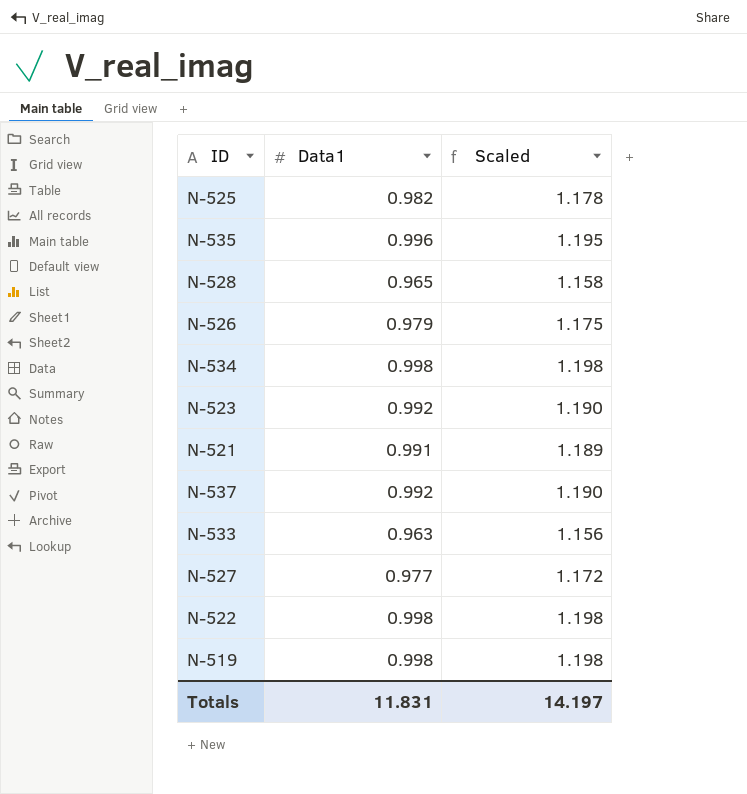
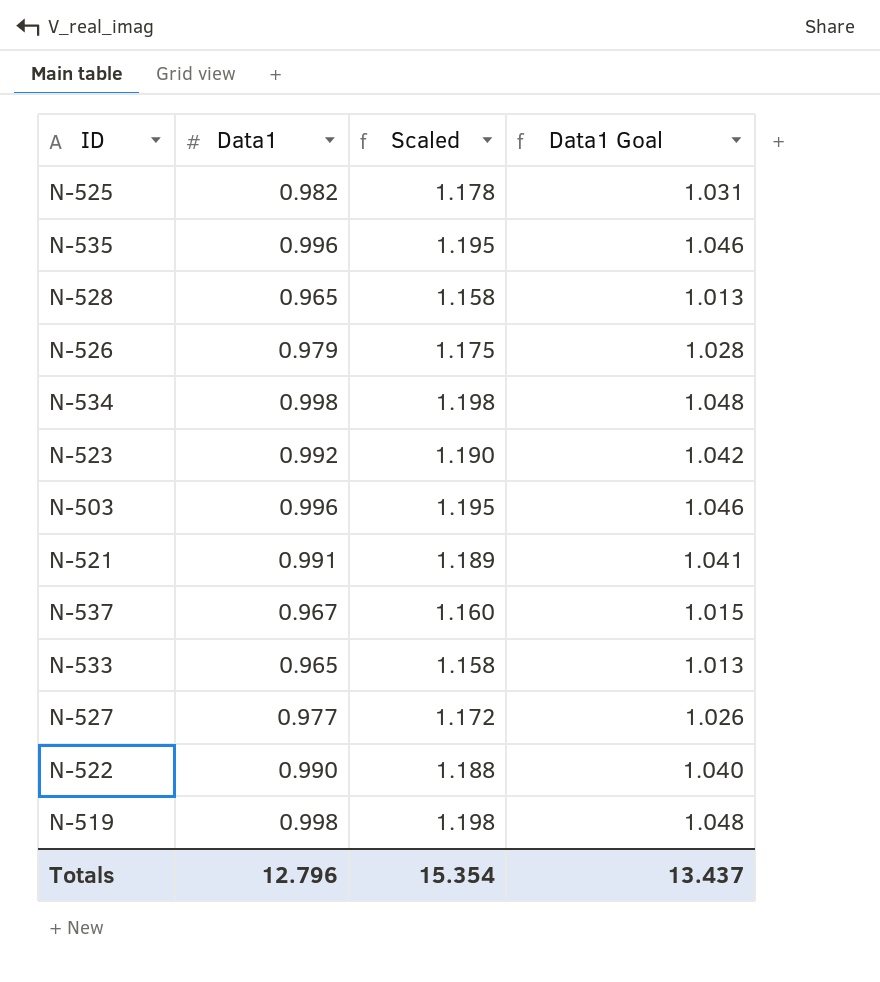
column Data1 Goal | formula: none -> [Data1] * 1.05
row N-503: none -> 0.996 | 1.195 | 1.046
N-537 | Data1: 0.992 -> 0.967
N-537 | Scaled: 1.190 -> 1.160
N-533 | Data1: 0.963 -> 0.965
N-533 | Scaled: 1.156 -> 1.158
N-522 | Data1: 0.998 -> 0.990
N-522 | Scaled: 1.198 -> 1.188
Totals | Data1: 11.831 -> 12.796
Totals | Scaled: 14.197 -> 15.354

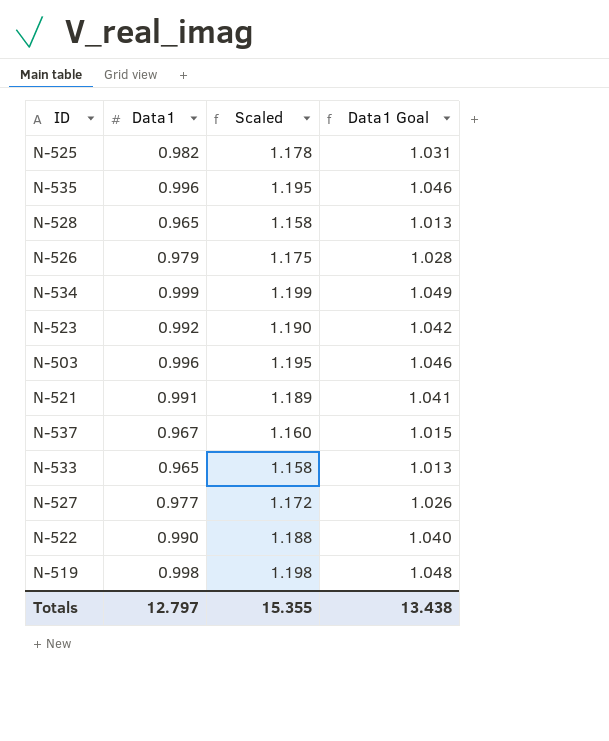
N-534 | Data1: 0.998 -> 0.999
N-534 | Scaled: 1.198 -> 1.199
N-534 | Data1 Goal: 1.048 -> 1.049
Totals | Data1: 12.796 -> 12.797
Totals | Scaled: 15.354 -> 15.355
Totals | Data1 Goal: 13.437 -> 13.438

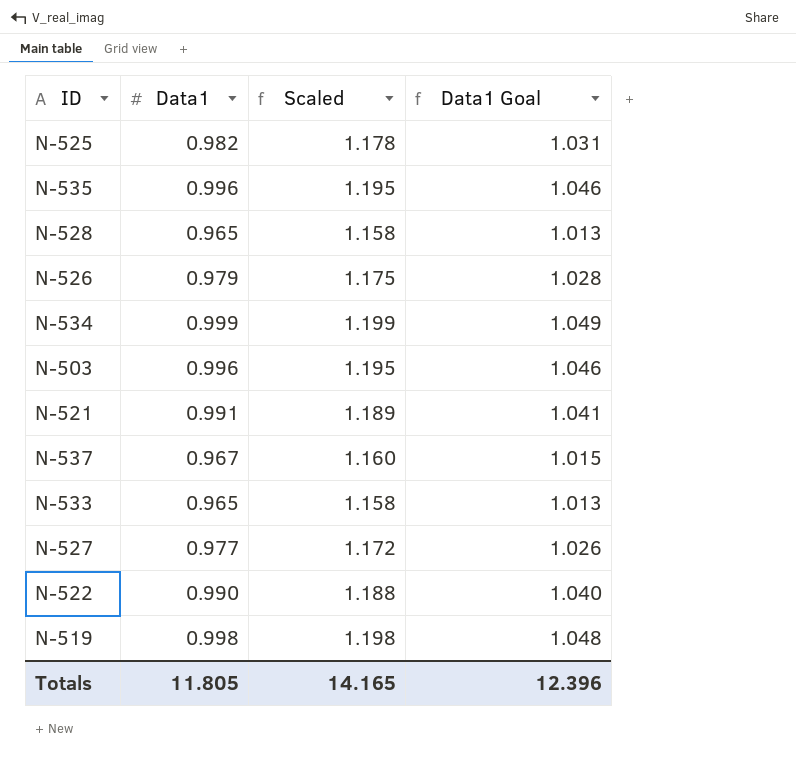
row N-523: 0.992 | 1.190 | 1.042 -> none
Totals | Data1: 12.797 -> 11.805
Totals | Scaled: 15.355 -> 14.165
Totals | Data1 Goal: 13.438 -> 12.396

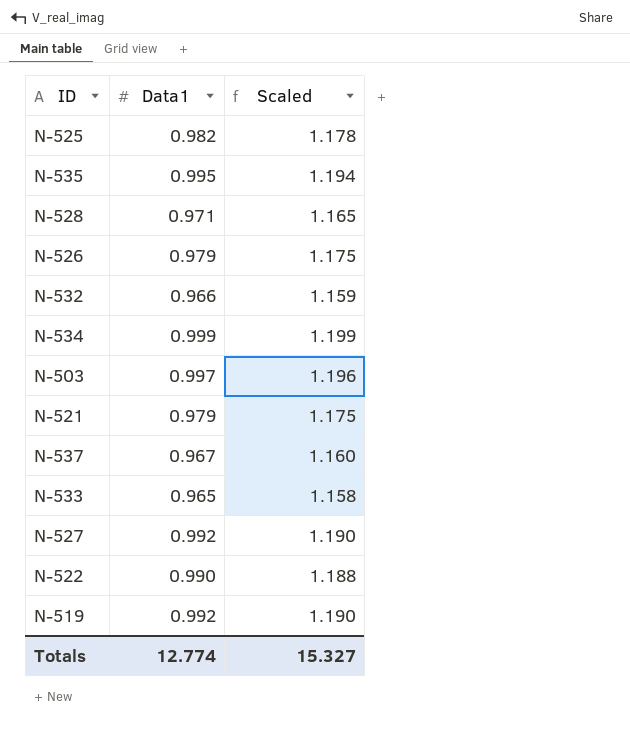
column Data1 Goal | formula: [Data1] * 1.05 -> none
N-535 | Data1: 0.996 -> 0.995
N-535 | Scaled: 1.195 -> 1.194
N-528 | Data1: 0.965 -> 0.971
N-528 | Scaled: 1.158 -> 1.165
row N-532: none -> 0.966 | 1.159
N-503 | Data1: 0.996 -> 0.997
N-503 | Scaled: 1.195 -> 1.196
N-521 | Data1: 0.991 -> 0.979
N-521 | Scaled: 1.189 -> 1.175
N-527 | Data1: 0.977 -> 0.992
N-527 | Scaled: 1.172 -> 1.190
N-519 | Data1: 0.998 -> 0.992
N-519 | Scaled: 1.198 -> 1.190
Totals | Data1: 11.805 -> 12.774
Totals | Scaled: 14.165 -> 15.327

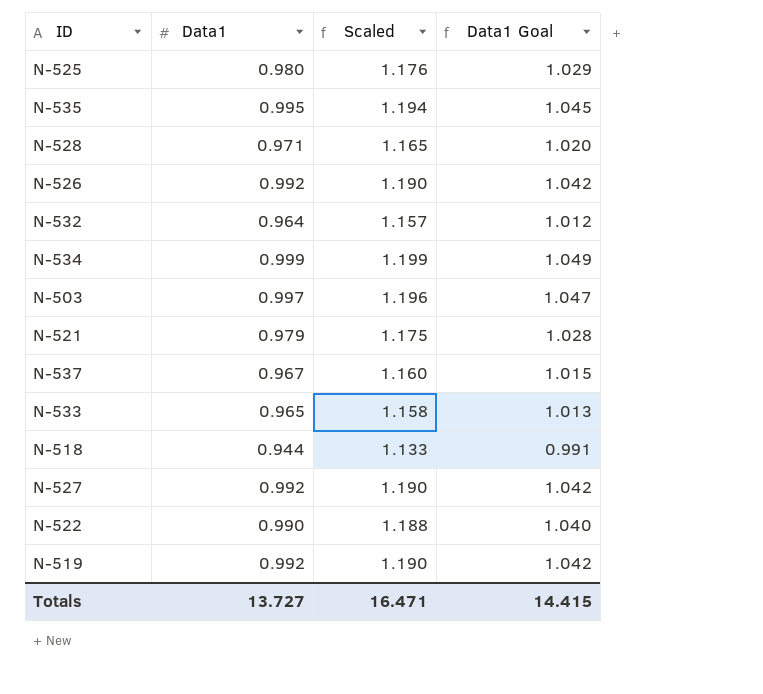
column Data1 Goal | formula: none -> [Data1] * 1.05
N-525 | Data1: 0.982 -> 0.980
N-525 | Scaled: 1.178 -> 1.176
N-526 | Data1: 0.979 -> 0.992
N-526 | Scaled: 1.175 -> 1.190
N-532 | Data1: 0.966 -> 0.964
N-532 | Scaled: 1.159 -> 1.157
row N-518: none -> 0.944 | 1.133 | 0.991
Totals | Data1: 12.774 -> 13.727
Totals | Scaled: 15.327 -> 16.471

